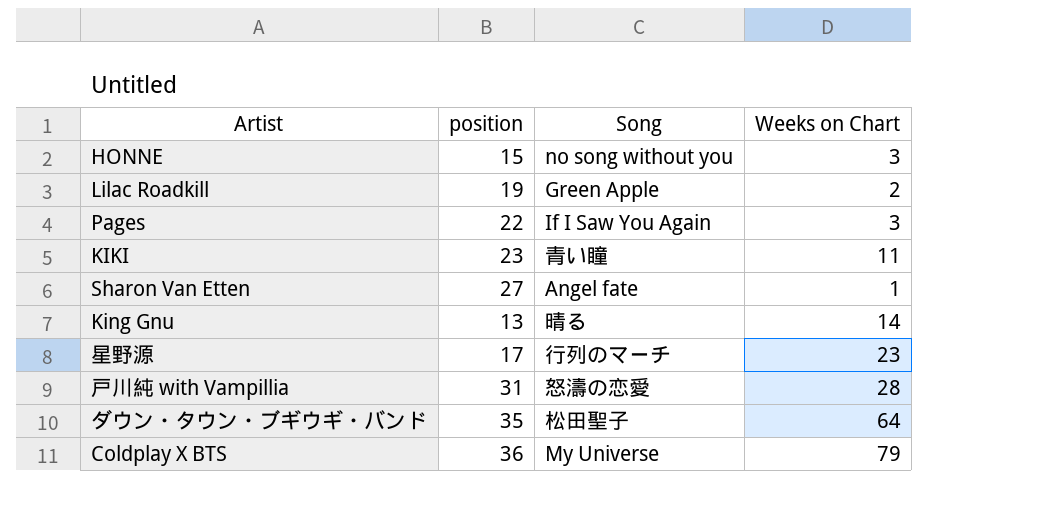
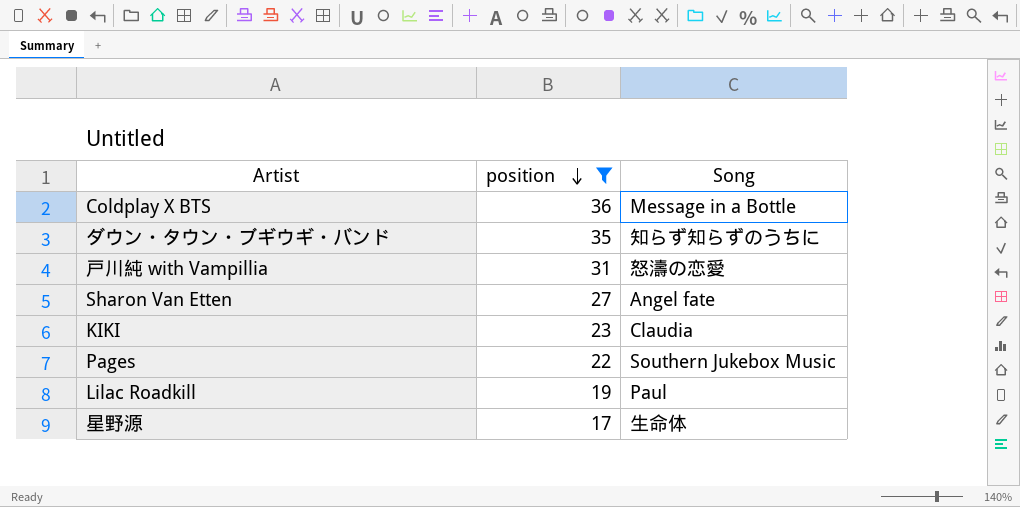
filter: none -> position >= 17
row order: none -> position descending
column Weeks on Chart | position: 4 -> none
Coldplay X BTS | Song: My Universe -> Message in a Bottle
ダウン・タウン・ブギウギ・バンド | Song: 松田聖子 -> 知らず知らずのうちに
KIKI | Song: 青い瞳 -> Claudia
Pages | Song: If I Saw You Again -> Southern Jukebox Music
Lilac Roadkill | Song: Green Apple -> Paul
星野源 | Song: 行列のマーチ -> 生命体

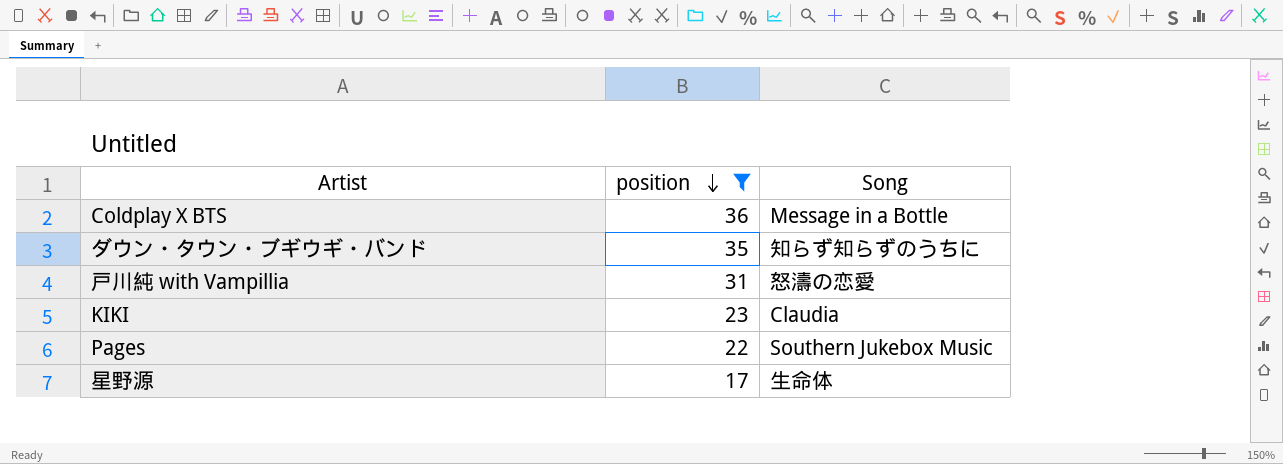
row Sharon Van Etten: 27 | Angel fate -> none
row Lilac Roadkill: 19 | Paul -> none

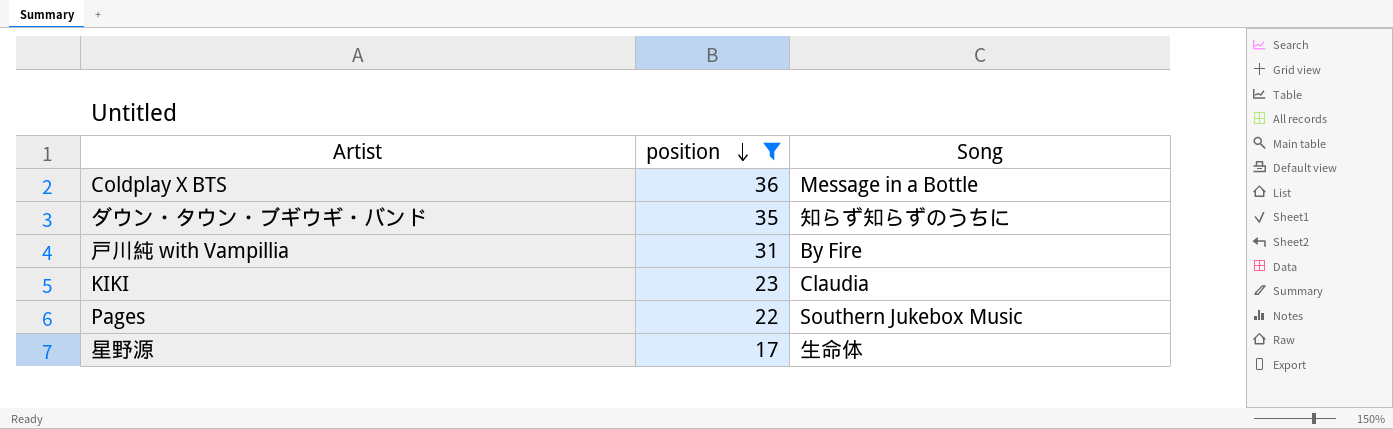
戸川純 with Vampillia | Song: 怒濤の恋愛 -> By Fire

